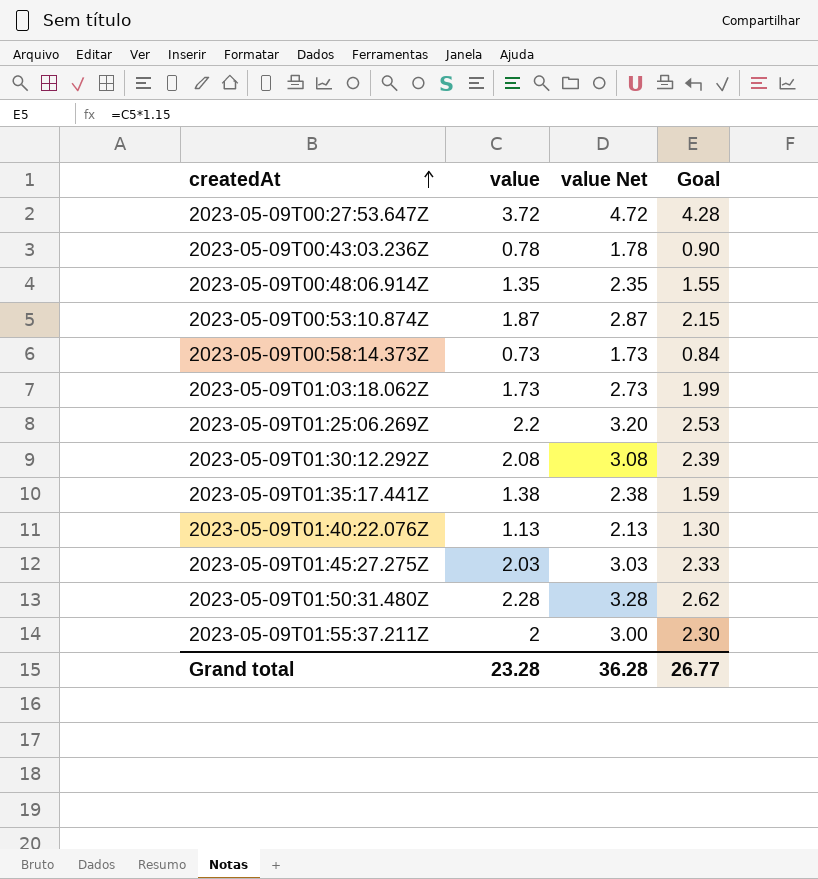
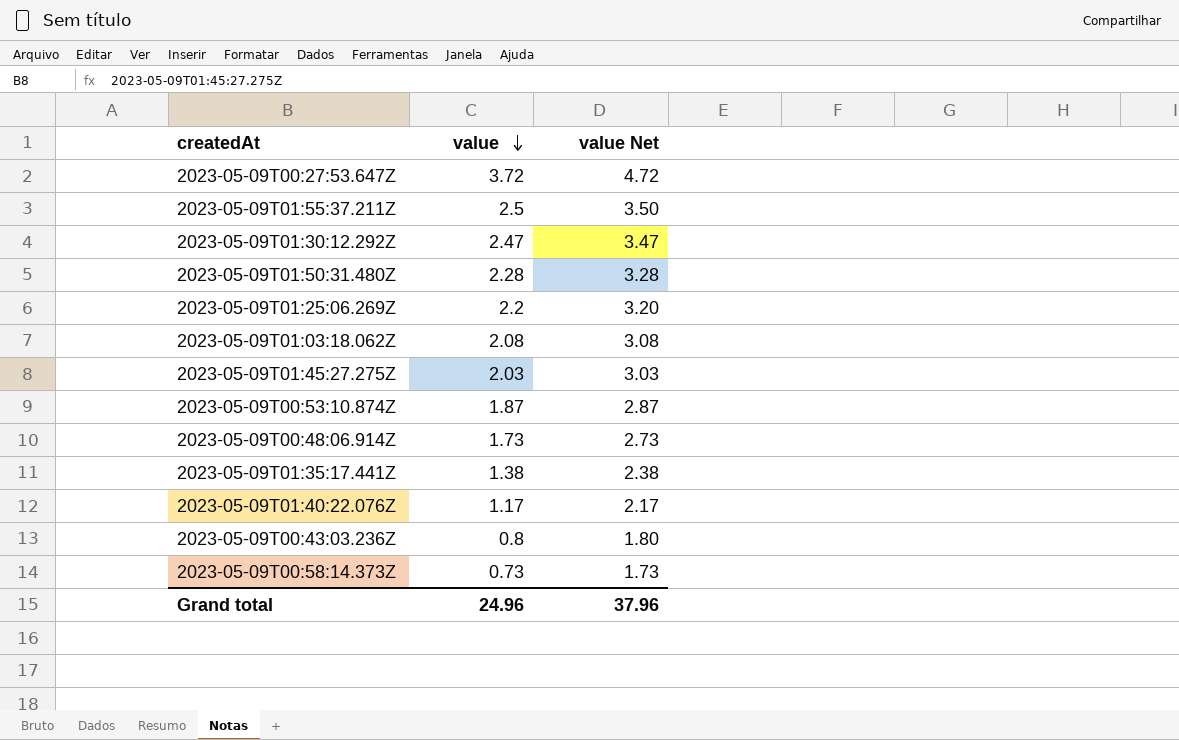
row order: createdAt ascending -> value descending
column Goal | formula: [value] * 1.15 -> none
2023-05-09T01:55:37.211Z | value: 2 -> 2.5
2023-05-09T01:55:37.211Z | value Net: 3.00 -> 3.50
2023-05-09T01:30:12.292Z | value: 2.08 -> 2.47
2023-05-09T01:30:12.292Z | value Net: 3.08 -> 3.47
2023-05-09T01:03:18.062Z | value: 1.73 -> 2.08
2023-05-09T01:03:18.062Z | value Net: 2.73 -> 3.08
2023-05-09T00:48:06.914Z | value: 1.35 -> 1.73
2023-05-09T00:48:06.914Z | value Net: 2.35 -> 2.73
2023-05-09T01:40:22.076Z | value: 1.13 -> 1.17
2023-05-09T01:40:22.076Z | value Net: 2.13 -> 2.17
2023-05-09T00:43:03.236Z | value: 0.78 -> 0.8
2023-05-09T00:43:03.236Z | value Net: 1.78 -> 1.80
Grand total | value: 23.28 -> 24.96
Grand total | value Net: 36.28 -> 37.96

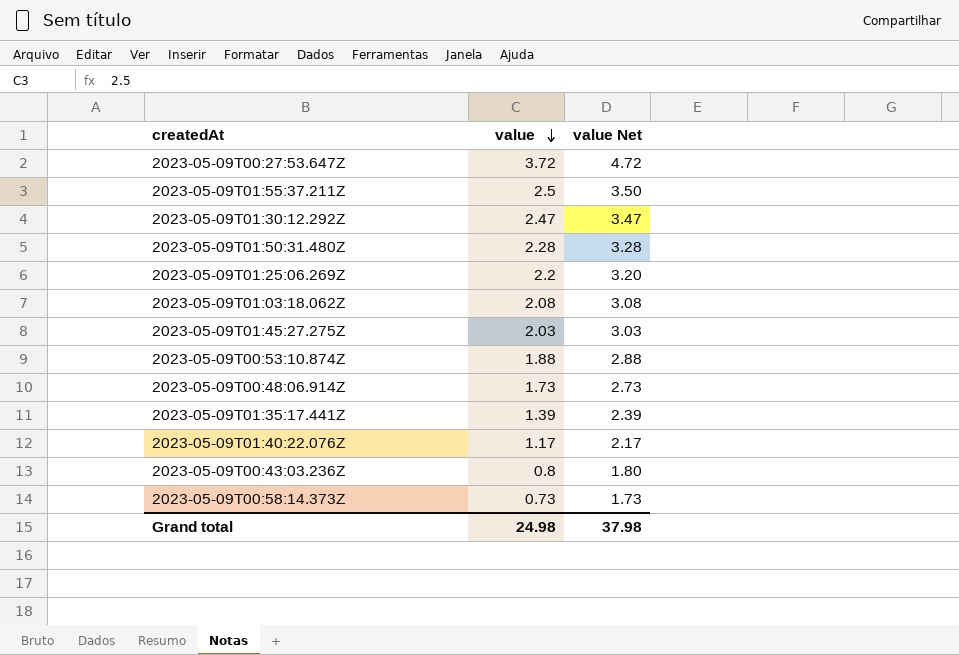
2023-05-09T00:53:10.874Z | value: 1.87 -> 1.88
2023-05-09T00:53:10.874Z | value Net: 2.87 -> 2.88
2023-05-09T01:35:17.441Z | value: 1.38 -> 1.39
2023-05-09T01:35:17.441Z | value Net: 2.38 -> 2.39
Grand total | value: 24.96 -> 24.98
Grand total | value Net: 37.96 -> 37.98

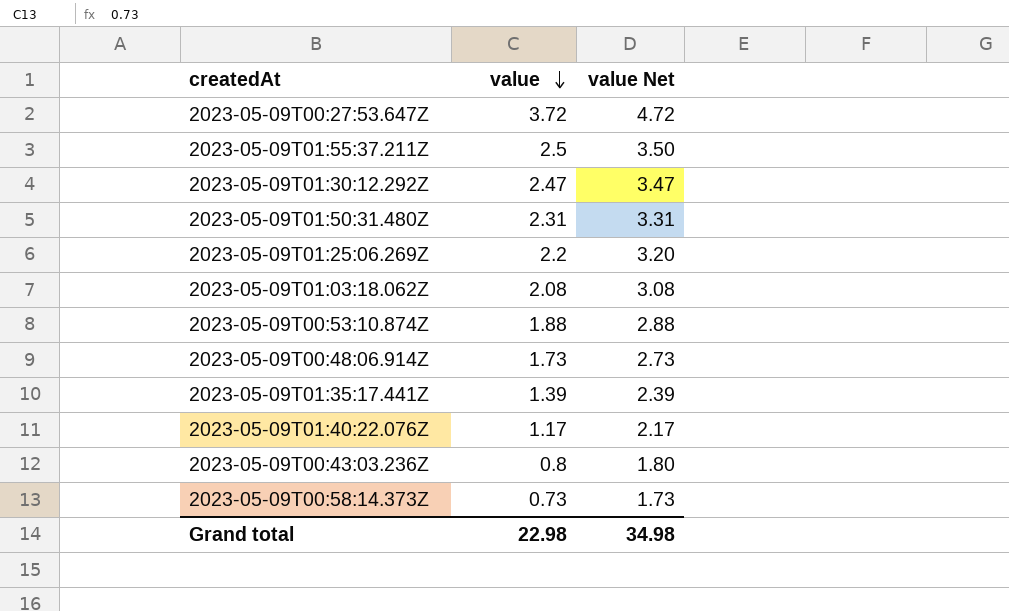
row 2023-05-09T01:45:27.275Z: 2.03 | 3.03 -> none
2023-05-09T01:50:31.480Z | value: 2.28 -> 2.31
2023-05-09T01:50:31.480Z | value Net: 3.28 -> 3.31
Grand total | value: 24.98 -> 22.98
Grand total | value Net: 37.98 -> 34.98

